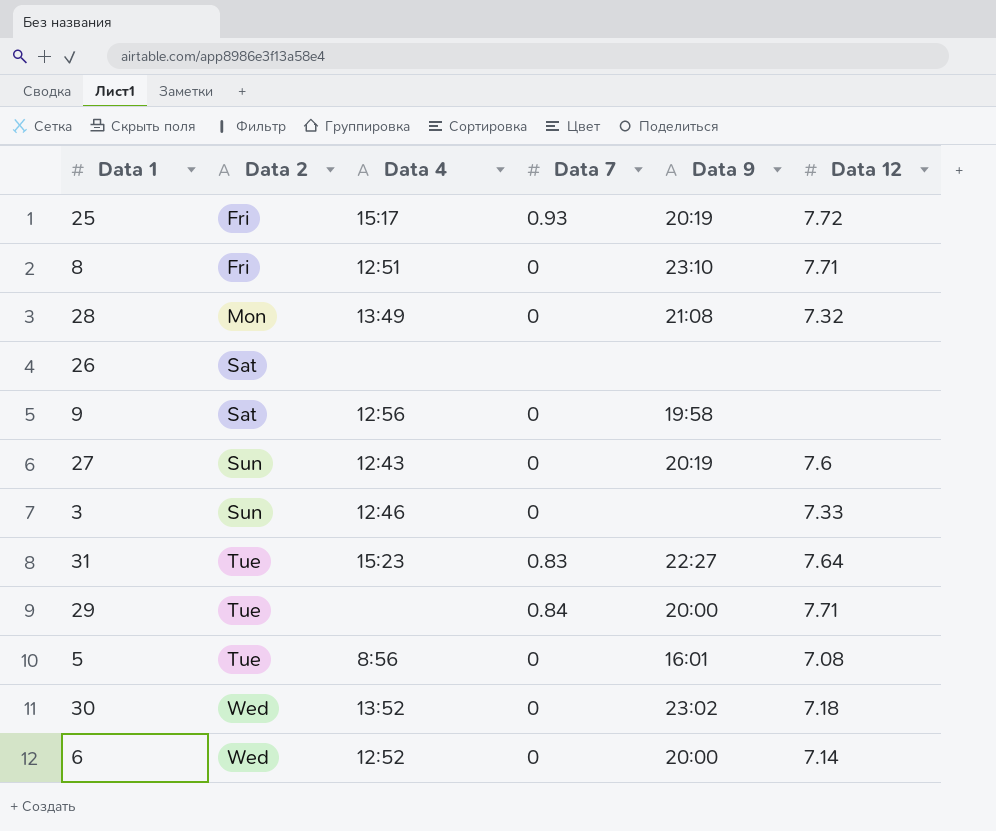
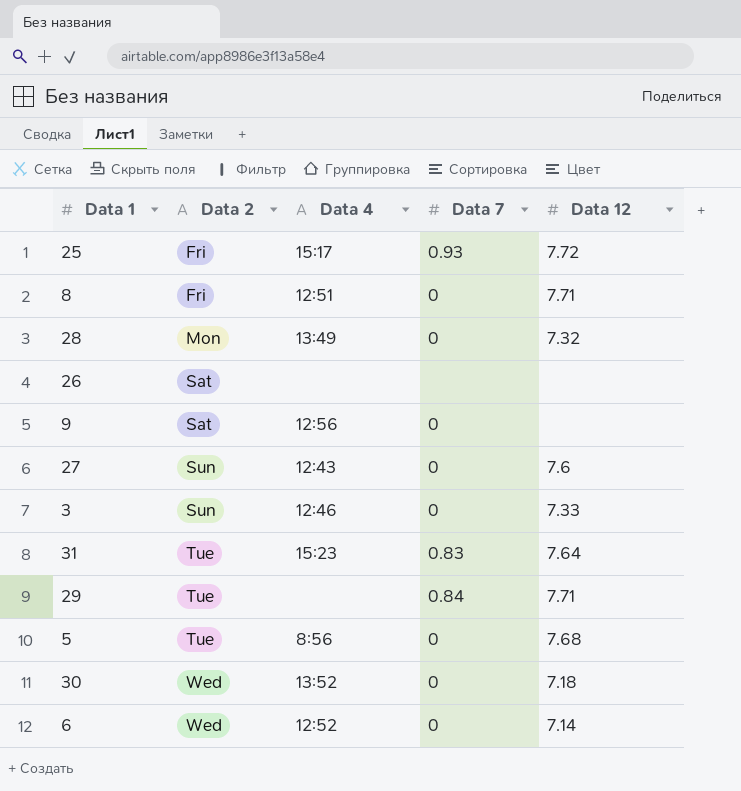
column Data 9 | position: 5 -> none
5 | Data 12: 7.08 -> 7.68

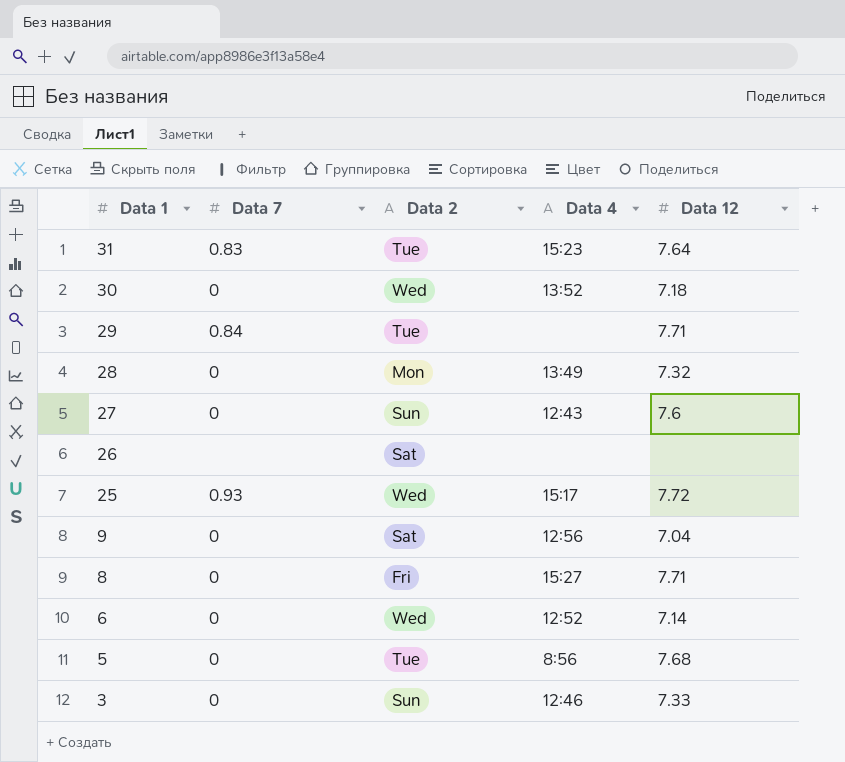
row order: Data 2 ascending -> Data 1 descending
column Data 7 | position: 4 -> 2
25 | Data 2: Fri -> Wed
9 | Data 12: none -> 7.04
8 | Data 4: 12:51 -> 15:27

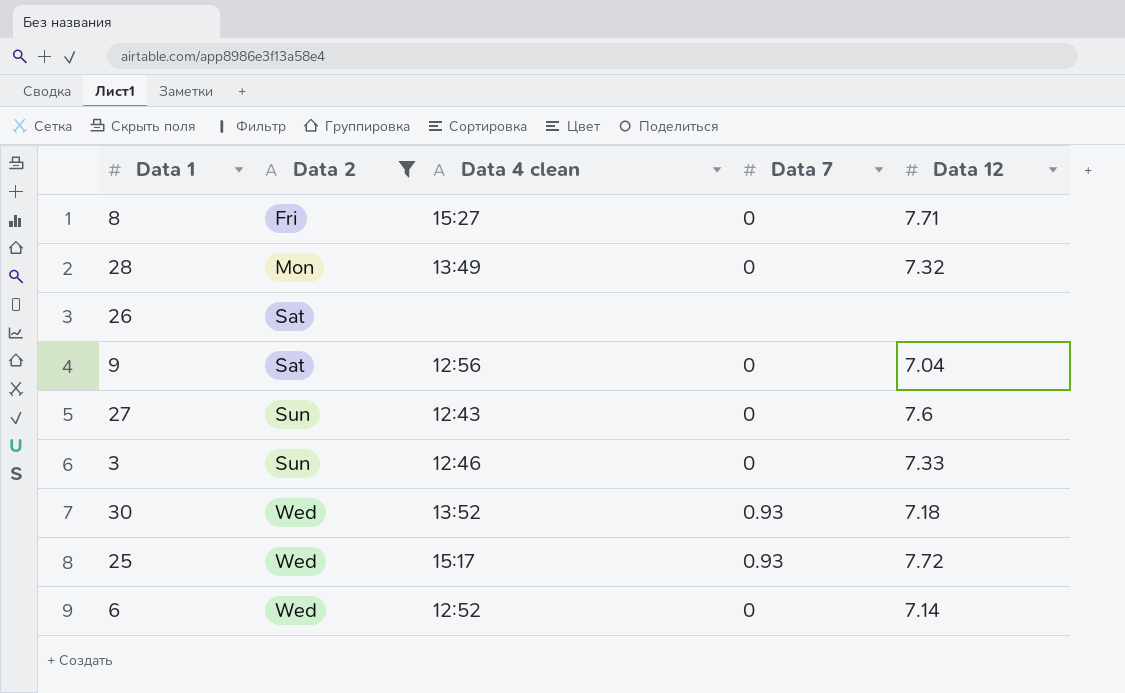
filter: none -> Data 2 != Tue
row order: Data 1 descending -> Data 2 ascending
column name: Data 4 -> Data 4 clean
column Data 7 | position: 2 -> 4
30 | Data 7: 0 -> 0.93

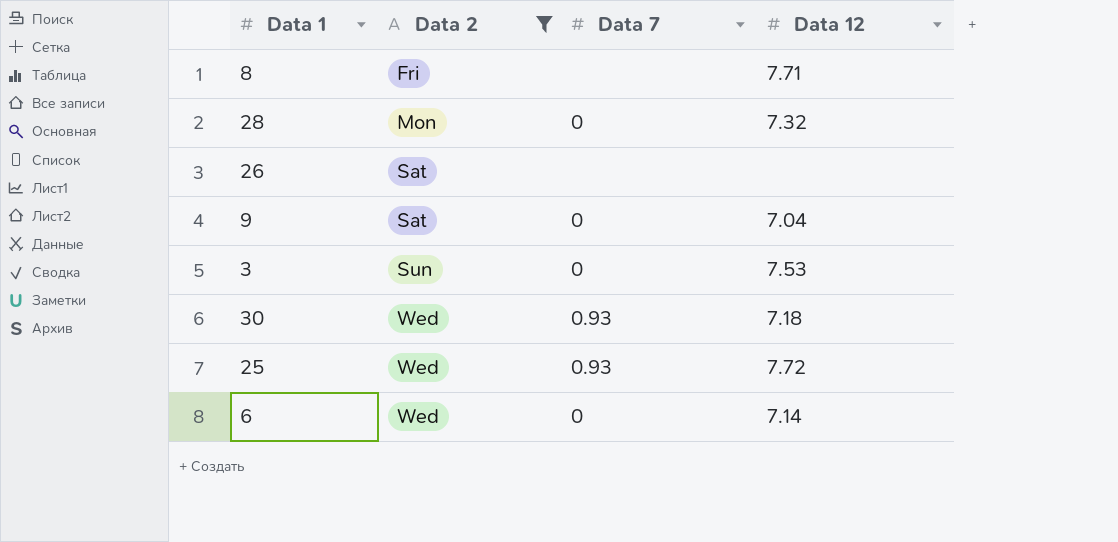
column Data 4 clean | position: 3 -> none
row 27: Sun | 12:43 | 0 | 7.6 -> none
8 | Data 7: 0 -> none
3 | Data 12: 7.33 -> 7.53

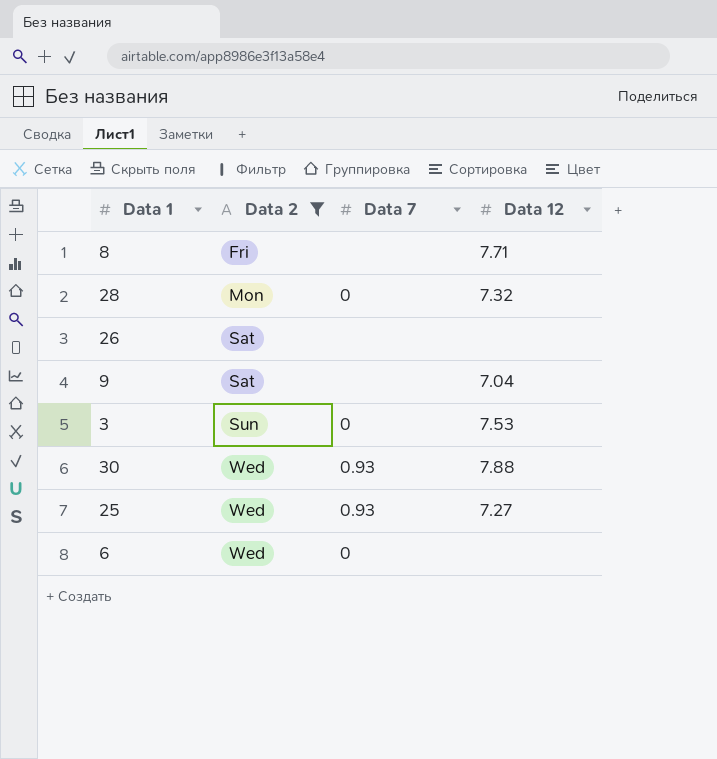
9 | Data 7: 0 -> none
30 | Data 12: 7.18 -> 7.88
25 | Data 12: 7.72 -> 7.27
6 | Data 12: 7.14 -> none

